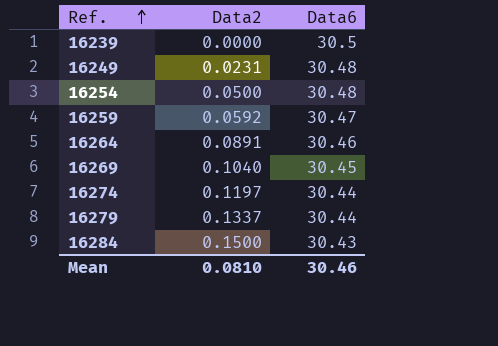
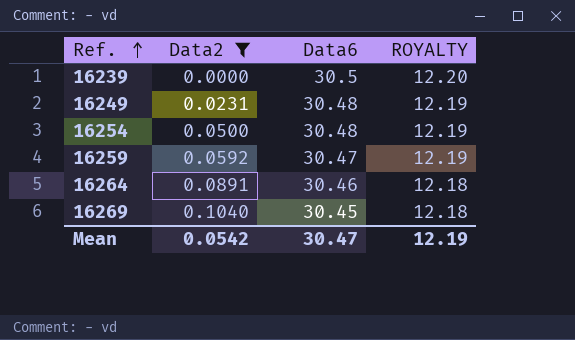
filter: none -> Data2 <= 0.1040
column ROYALTY | formula: none -> [Data6] * 0.4
Mean | Data2: 0.0810 -> 0.0542
Mean | Data6: 30.46 -> 30.47

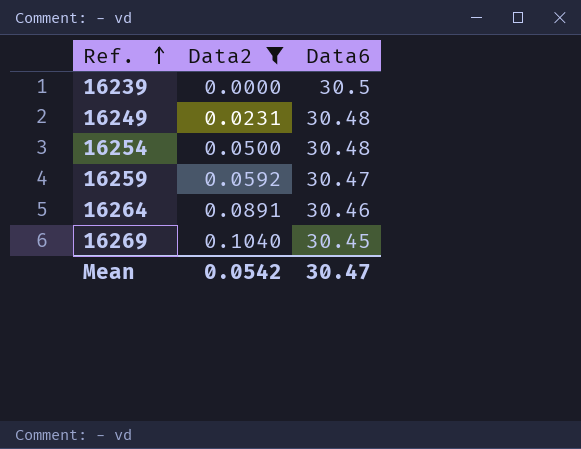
column ROYALTY | formula: [Data6] * 0.4 -> none

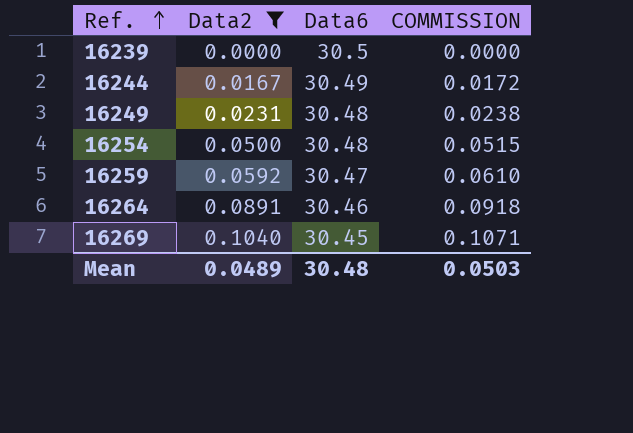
column COMMISSION | formula: none -> [Data2] * 1.03
row 16244: none -> 0.0167 | 30.49 | 0.0172
Mean | Data2: 0.0542 -> 0.0489
Mean | Data6: 30.47 -> 30.48

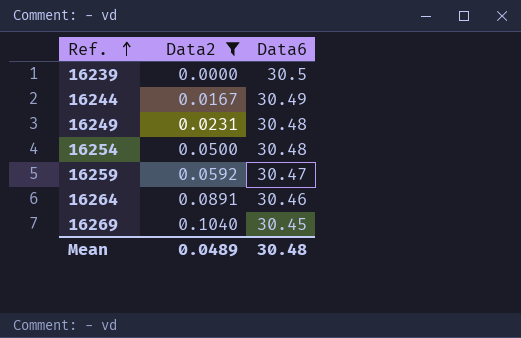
column COMMISSION | formula: [Data2] * 1.03 -> none

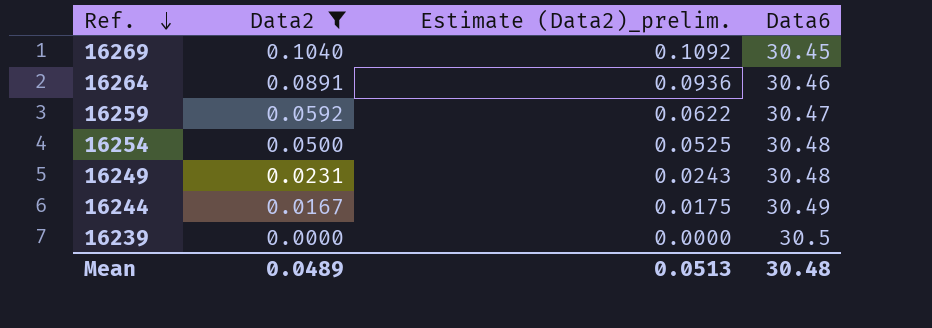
row order: Ref. ascending -> Ref. descending
column Estimate (Data2)_prelim. | formula: none -> [Data2] * 1.05

